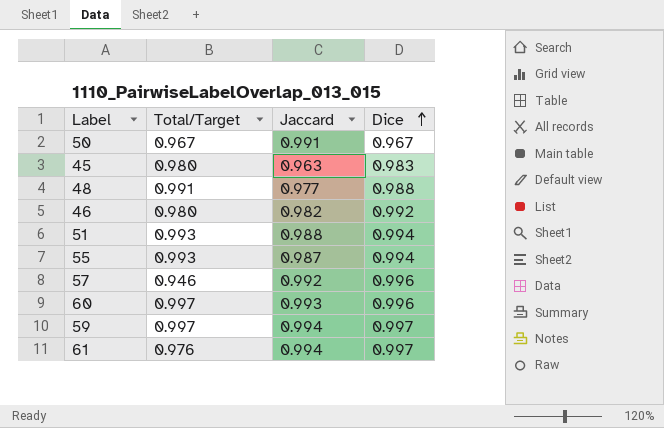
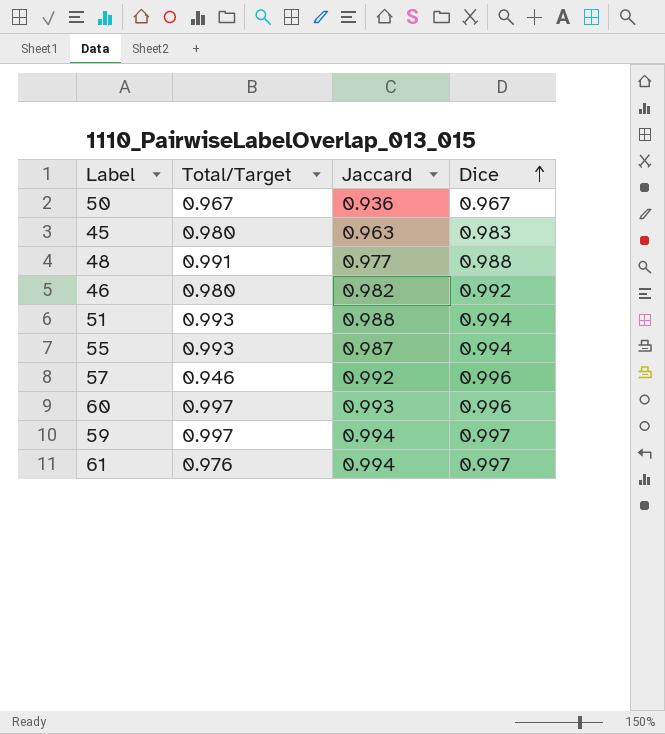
50 | Jaccard: 0.991 -> 0.936

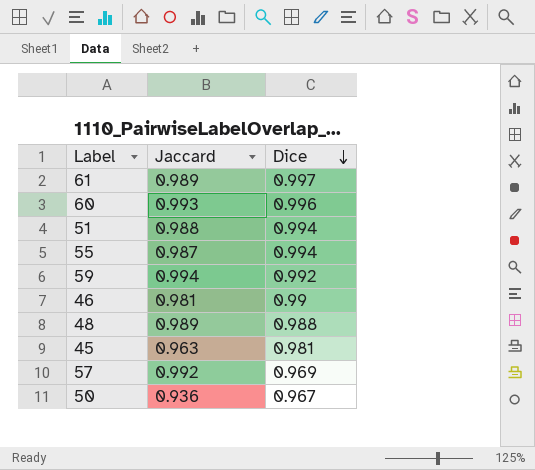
row order: Dice ascending -> Dice descending
column Total/Target | position: 2 -> none
61 | Jaccard: 0.994 -> 0.989
59 | Dice: 0.997 -> 0.992
46 | Jaccard: 0.982 -> 0.981
46 | Dice: 0.992 -> 0.99
48 | Jaccard: 0.977 -> 0.989
45 | Dice: 0.983 -> 0.981
57 | Dice: 0.996 -> 0.969

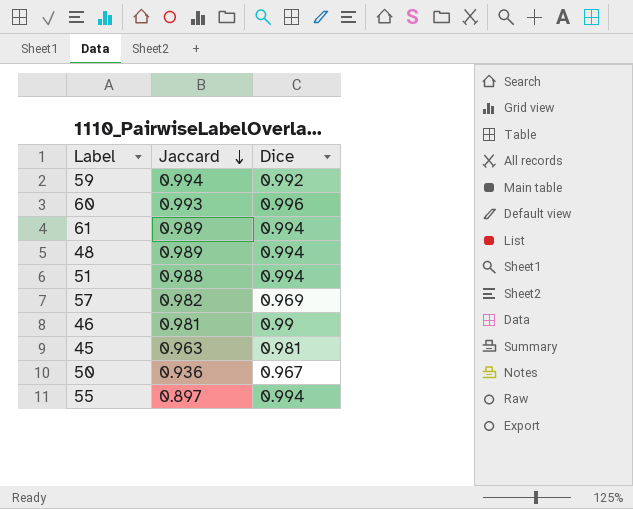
row order: Dice descending -> Jaccard descending
61 | Dice: 0.997 -> 0.994
48 | Dice: 0.988 -> 0.994
57 | Jaccard: 0.992 -> 0.982
55 | Jaccard: 0.987 -> 0.897

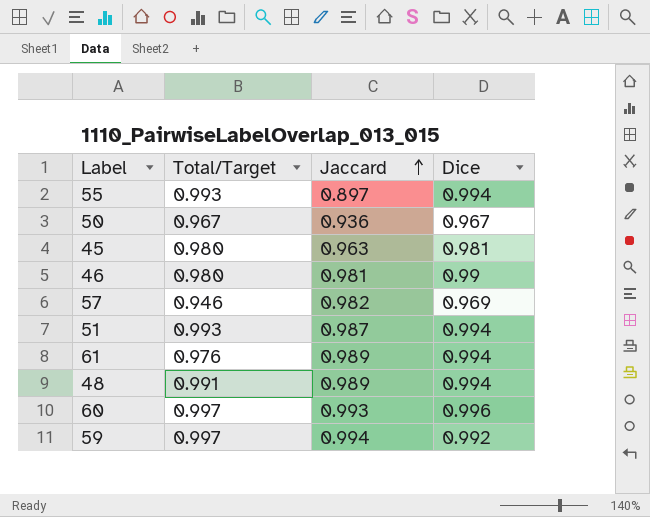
row order: Jaccard descending -> Jaccard ascending
column Total/Target | position: none -> 2
51 | Jaccard: 0.988 -> 0.987

